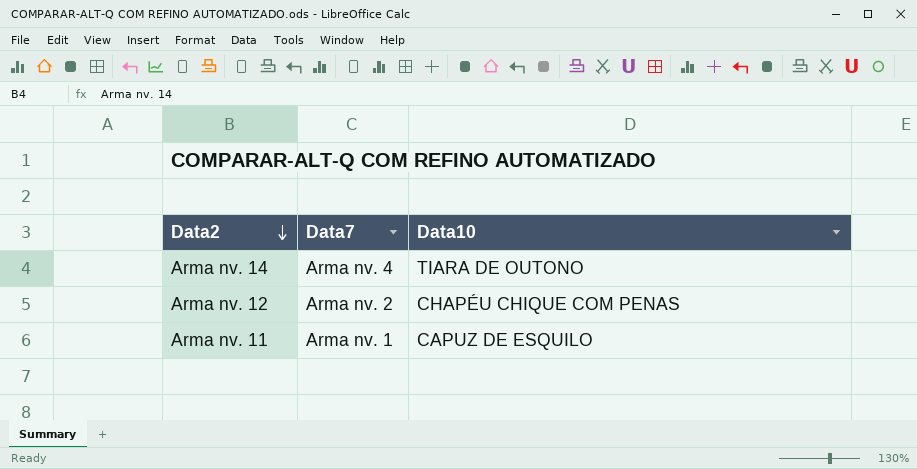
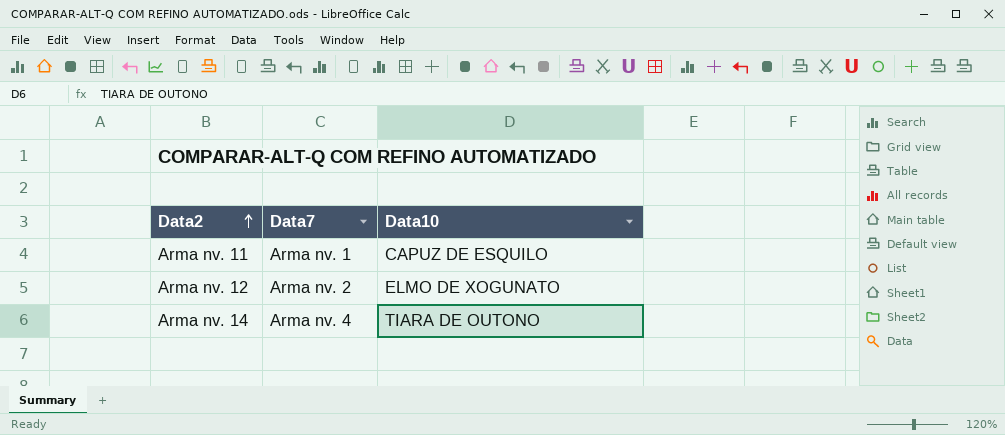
row order: Data2 descending -> Data2 ascending
Arma nv. 12 | Data10: CHAPÉU CHIQUE COM PENAS -> ELMO DE XOGUNATO

